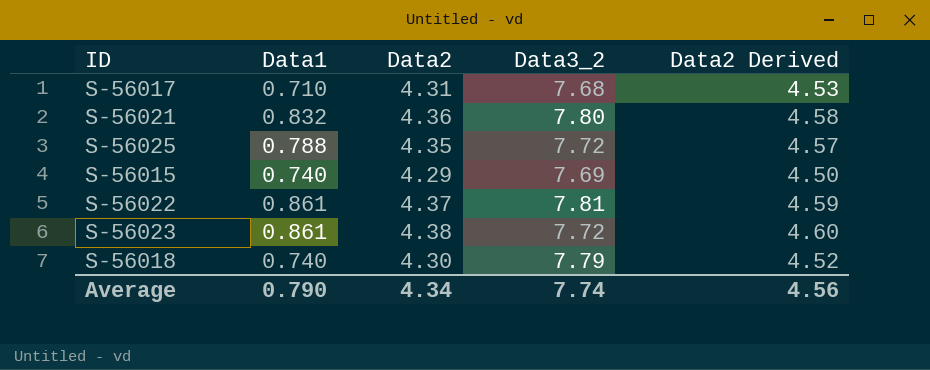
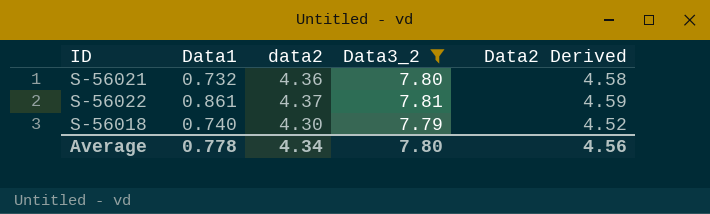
filter: none -> Data3_2 >= 7.79
column name: Data2 -> data2
S-56021 | Data1: 0.832 -> 0.732
Average | Data1: 0.790 -> 0.778
Average | Data3_2: 7.74 -> 7.80

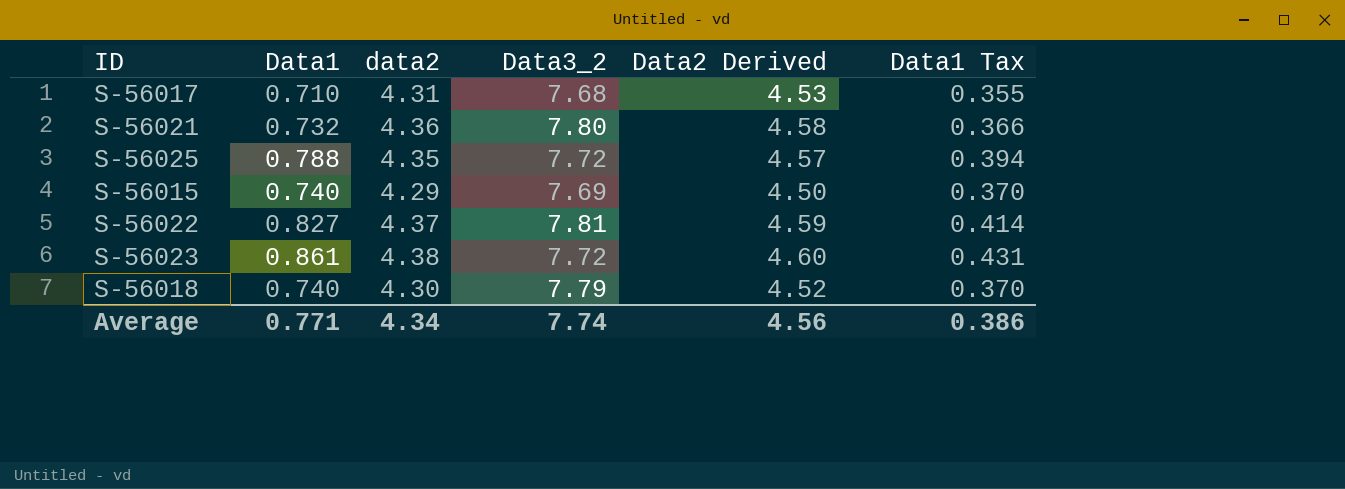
filter: Data3_2 >= 7.79 -> none
column Data1 Tax | formula: none -> [Data1] * 0.5
S-56022 | Data1: 0.861 -> 0.827
Average | Data1: 0.778 -> 0.771
Average | Data3_2: 7.80 -> 7.74

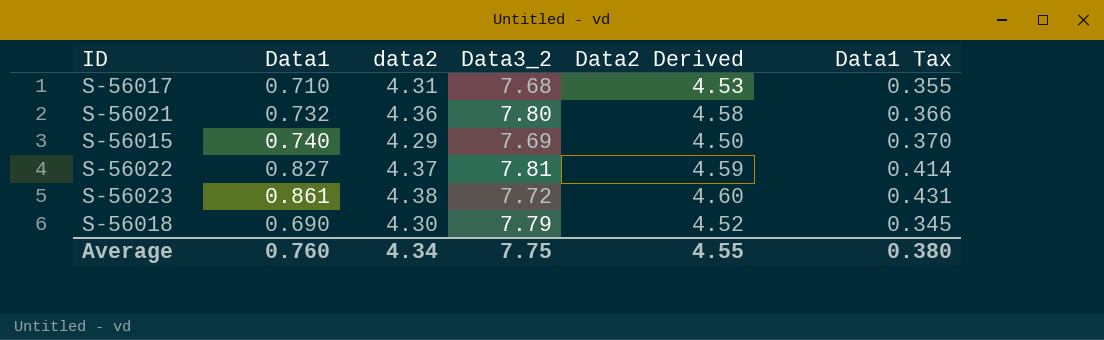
row S-56025: 0.788 | 4.35 | 7.72 | 4.57 | 0.394 -> none
S-56018 | Data1: 0.740 -> 0.690
S-56018 | Data1 Tax: 0.370 -> 0.345
Average | Data1: 0.771 -> 0.760
Average | Data3_2: 7.74 -> 7.75
Average | Data2 Derived: 4.56 -> 4.55
Average | Data1 Tax: 0.386 -> 0.380

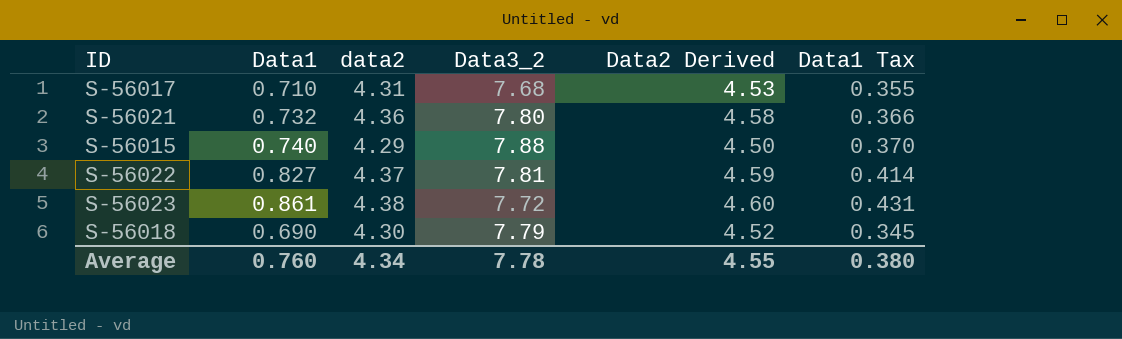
S-56015 | Data3_2: 7.69 -> 7.88
Average | Data3_2: 7.75 -> 7.78

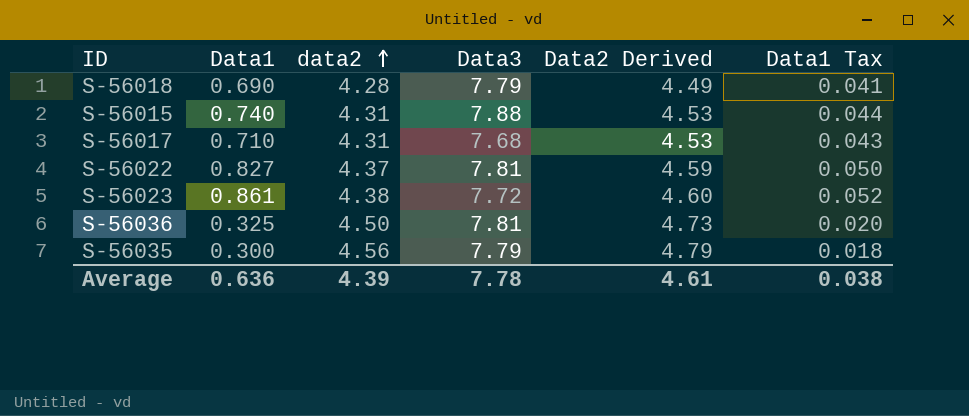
row order: none -> data2 ascending
column name: Data3_2 -> Data3
column Data1 Tax | formula: [Data1] * 0.5 -> [Data1] * 0.06
row S-56021: 0.732 | 4.36 | 7.80 | 4.58 | 0.366 -> none
S-56018 | data2: 4.30 -> 4.28
S-56018 | Data2 Derived: 4.52 -> 4.49
S-56015 | data2: 4.29 -> 4.31
S-56015 | Data2 Derived: 4.50 -> 4.53
row S-56036: none -> 0.325 | 4.50 | 7.81 | 4.73 | 0.020
row S-56035: none -> 0.300 | 4.56 | 7.79 | 4.79 | 0.018
Average | Data1: 0.760 -> 0.636
Average | data2: 4.34 -> 4.39
Average | Data2 Derived: 4.55 -> 4.61
Average | Data1 Tax: 0.380 -> 0.038

